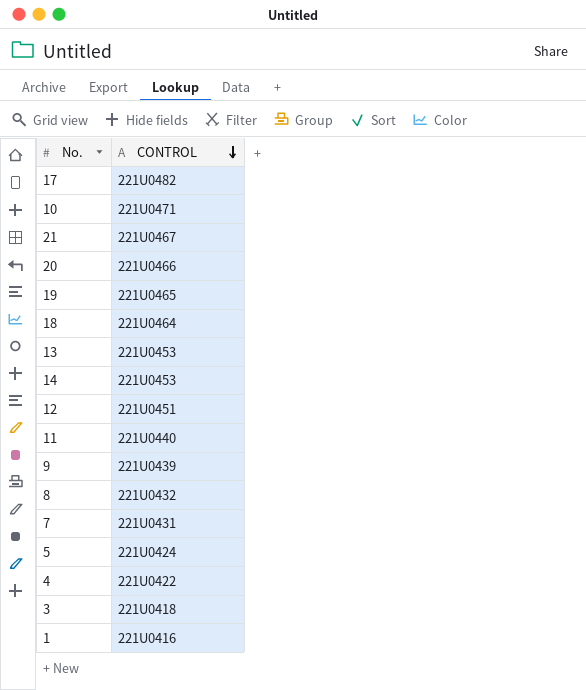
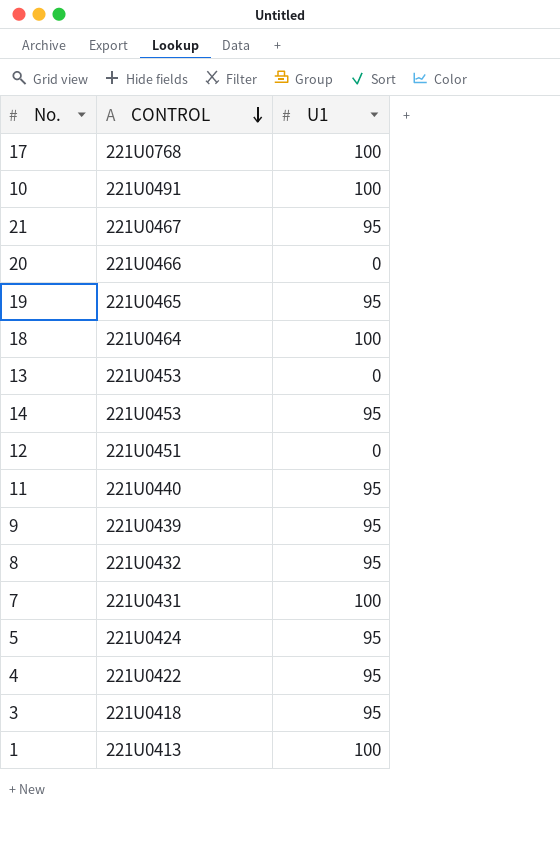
column U1 | position: none -> 3
17 | CONTROL: 221U0482 -> 221U0768
10 | CONTROL: 221U0471 -> 221U0491
1 | CONTROL: 221U0416 -> 221U0413

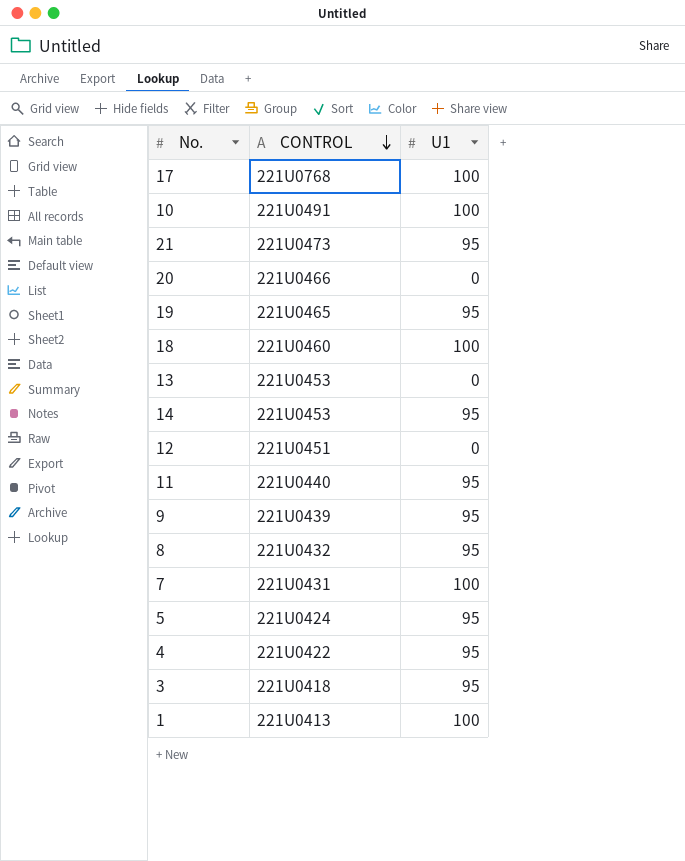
21 | CONTROL: 221U0467 -> 221U0473
18 | CONTROL: 221U0464 -> 221U0460

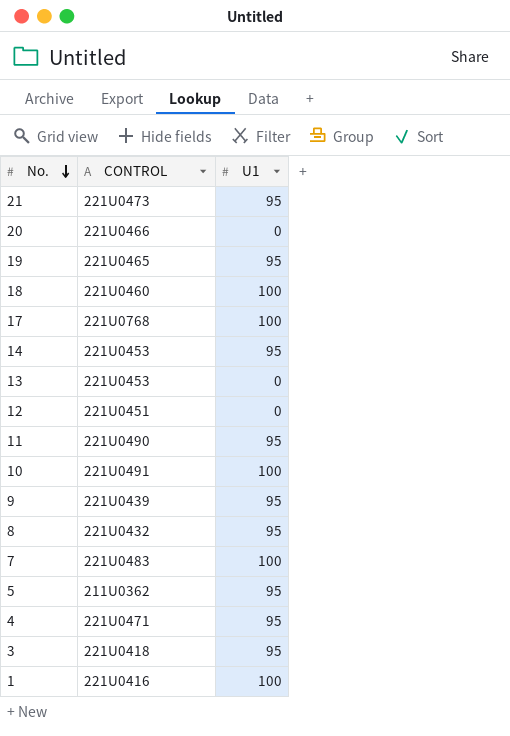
row order: CONTROL descending -> No. descending
11 | CONTROL: 221U0440 -> 221U0490
7 | CONTROL: 221U0431 -> 221U0483
5 | CONTROL: 221U0424 -> 211U0362
4 | CONTROL: 221U0422 -> 221U0471
1 | CONTROL: 221U0413 -> 221U0416

